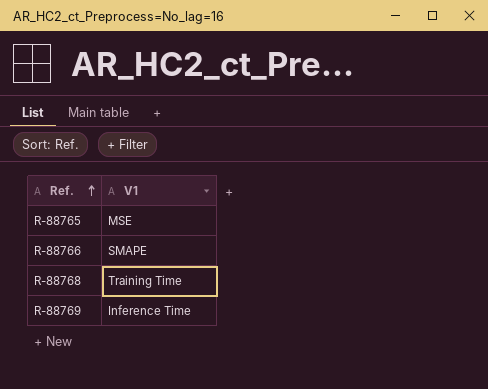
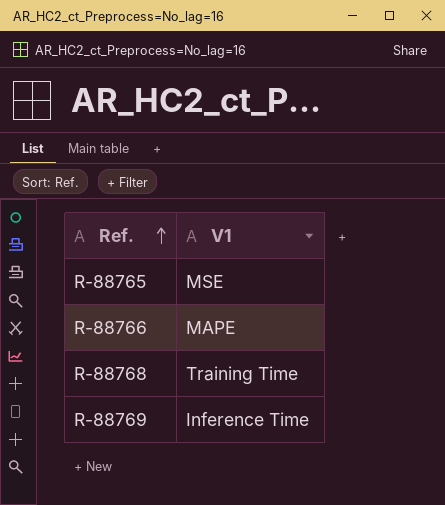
R-88766 | V1: SMAPE -> MAPE

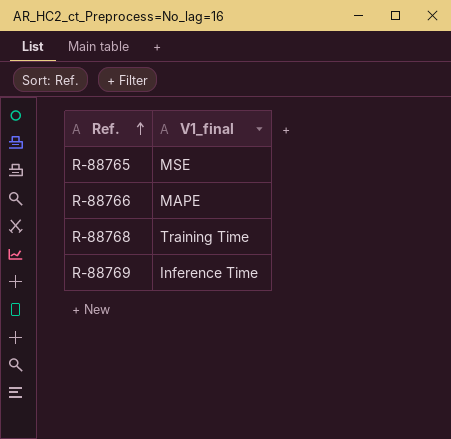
column name: V1 -> V1_final

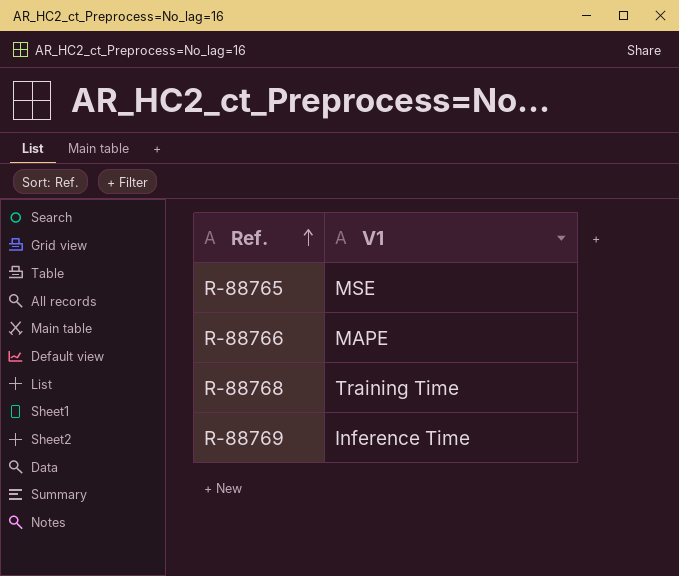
column name: V1_final -> V1

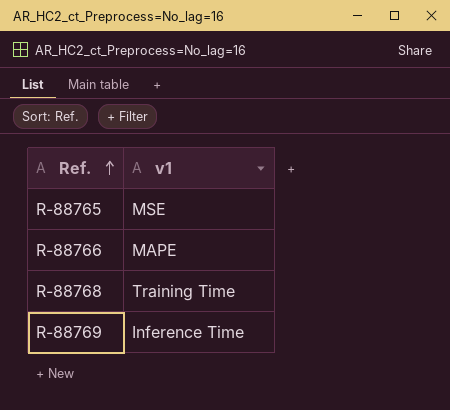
column name: V1 -> v1

